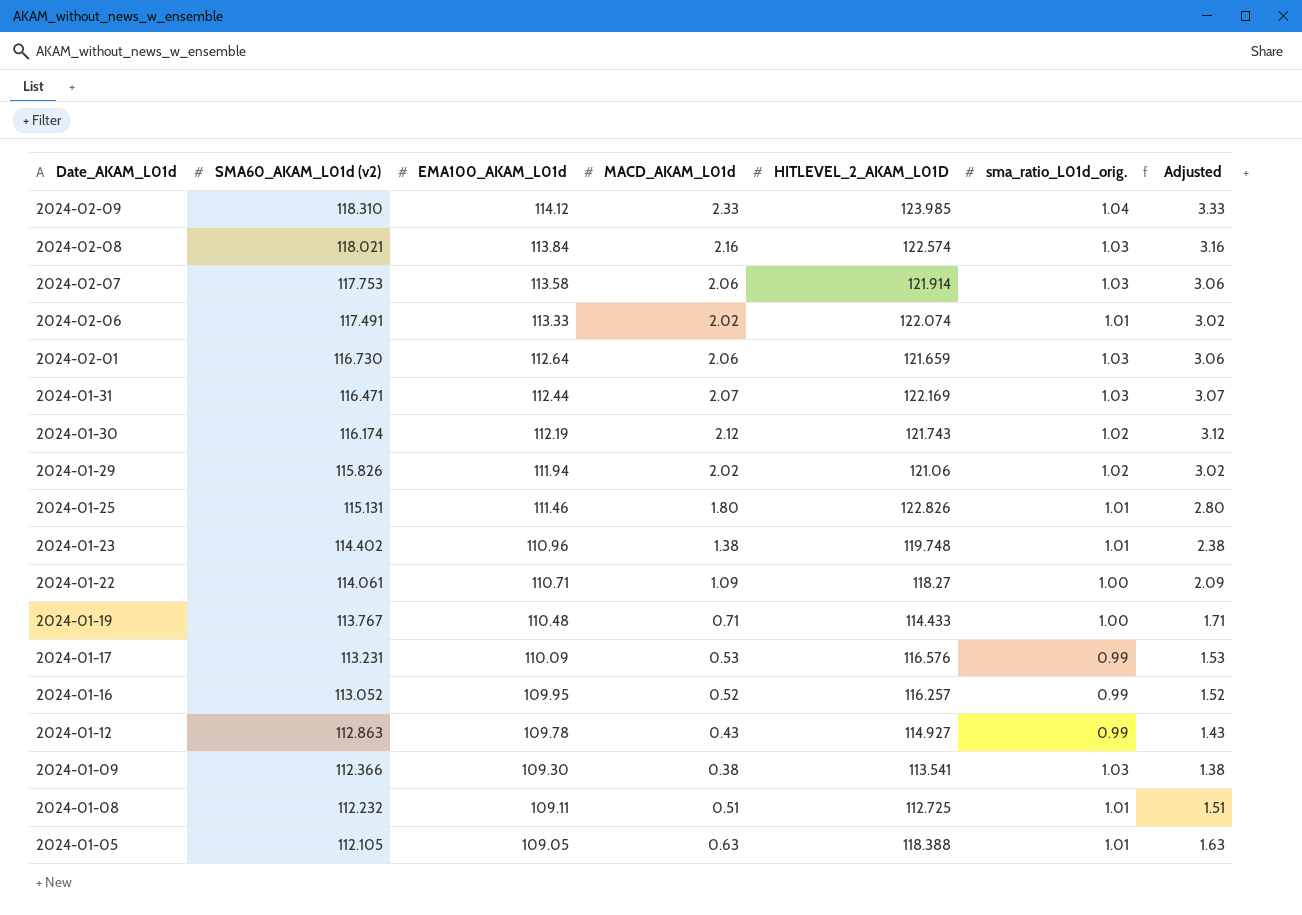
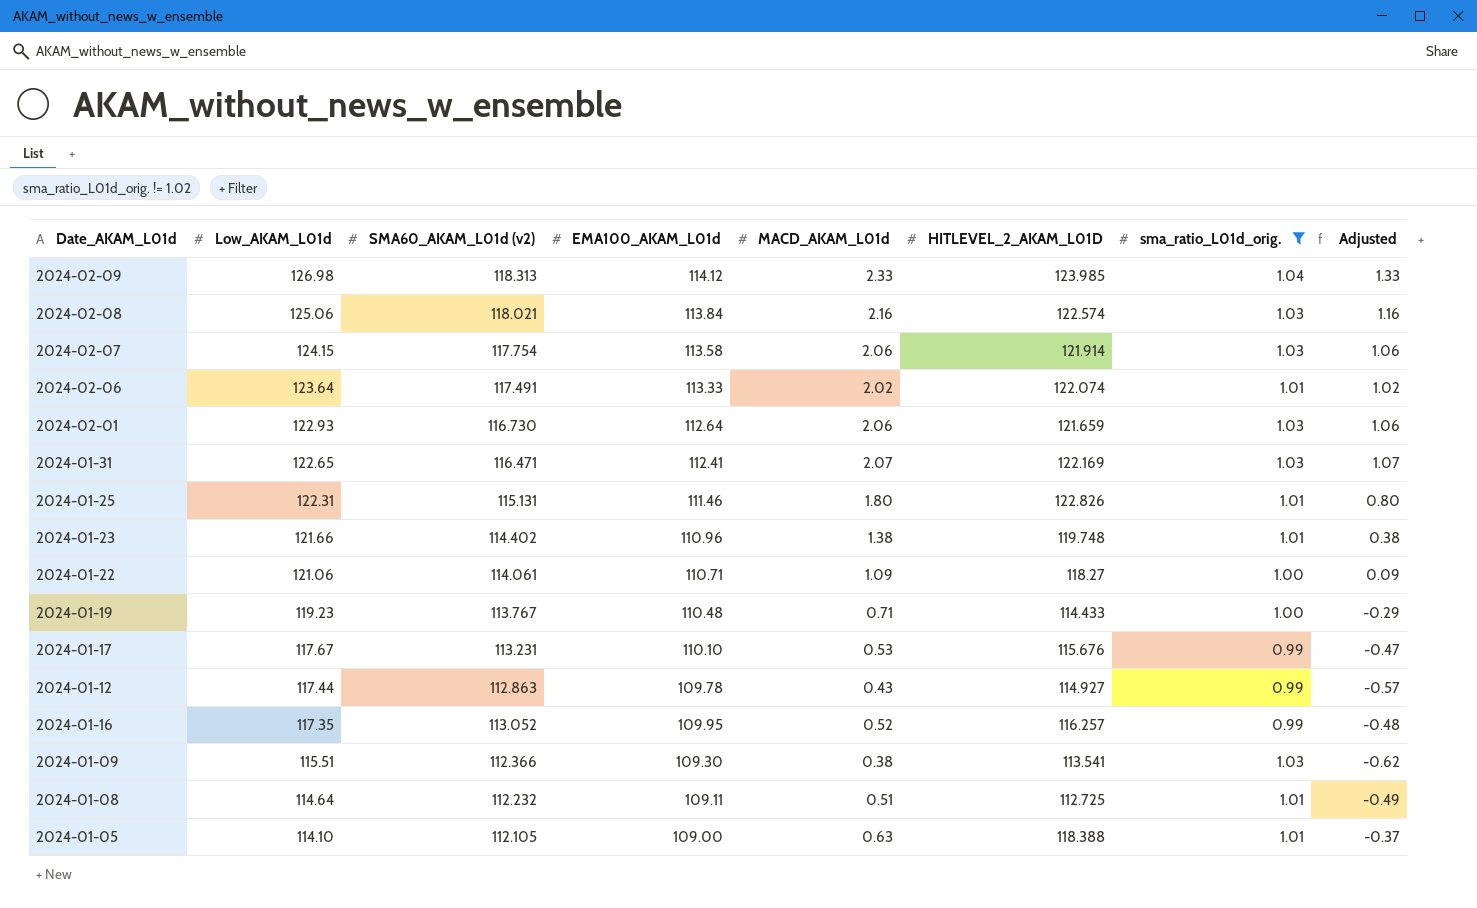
filter: none -> sma_ratio_L01d_orig. != 1.02
row order: Date_AKAM_L01d descending -> Low_AKAM_L01d descending
column Low_AKAM_L01d | position: none -> 2
column Adjusted | formula: [MACD_AKAM_L01d] + 1 -> [MACD_AKAM_L01d] - 1
2024-02-09 | SMA60_AKAM_L01d (v2): 118.310 -> 118.313
2024-02-07 | SMA60_AKAM_L01d (v2): 117.753 -> 117.754
2024-01-31 | EMA100_AKAM_L01d: 112.44 -> 112.41
2024-01-17 | EMA100_AKAM_L01d: 110.09 -> 110.10
2024-01-17 | HITLEVEL_2_AKAM_L01D: 116.576 -> 115.676
2024-01-05 | EMA100_AKAM_L01d: 109.05 -> 109.00

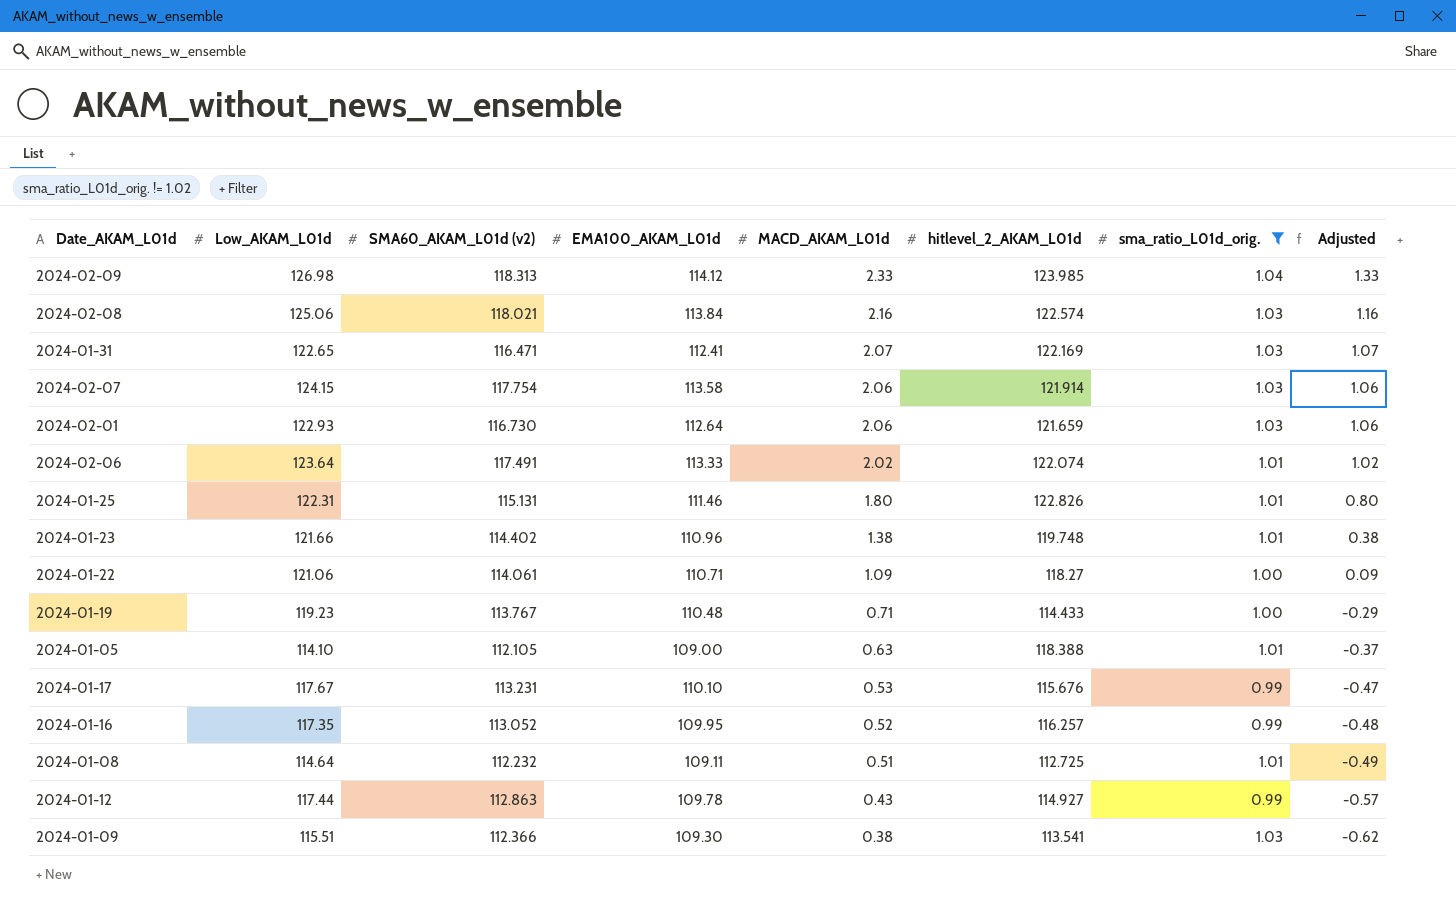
row order: Low_AKAM_L01d descending -> MACD_AKAM_L01d descending
column name: HITLEVEL_2_AKAM_L01D -> hitlevel_2_AKAM_L01d

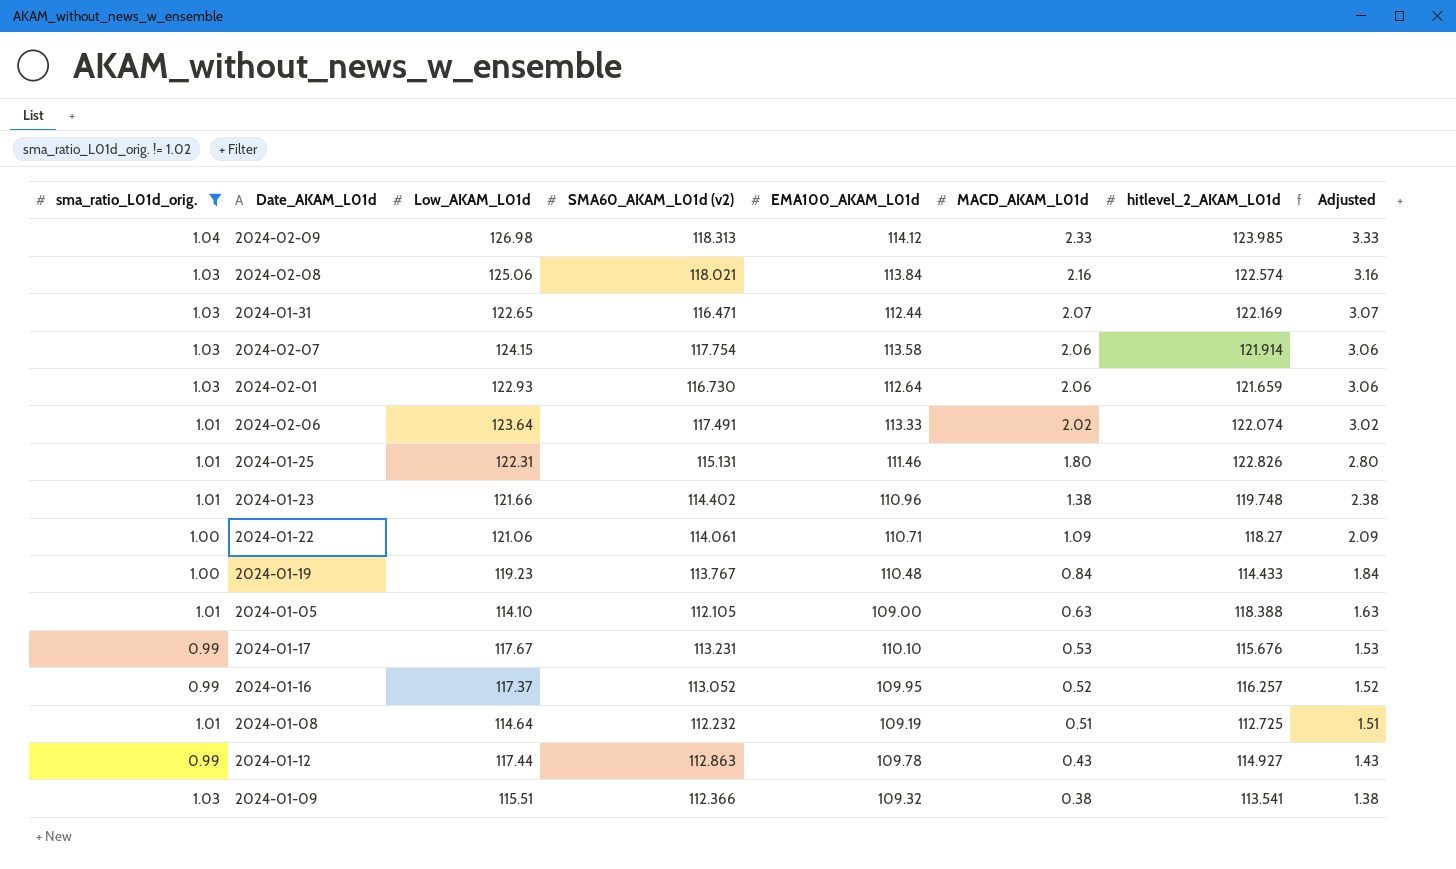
column sma_ratio_L01d_orig. | position: 7 -> 1
column Adjusted | formula: [MACD_AKAM_L01d] - 1 -> [MACD_AKAM_L01d] + 1
2024-01-31 | EMA100_AKAM_L01d: 112.41 -> 112.44
2024-01-19 | MACD_AKAM_L01d: 0.71 -> 0.84
2024-01-16 | Low_AKAM_L01d: 117.35 -> 117.37
2024-01-08 | EMA100_AKAM_L01d: 109.11 -> 109.19
2024-01-09 | EMA100_AKAM_L01d: 109.30 -> 109.32

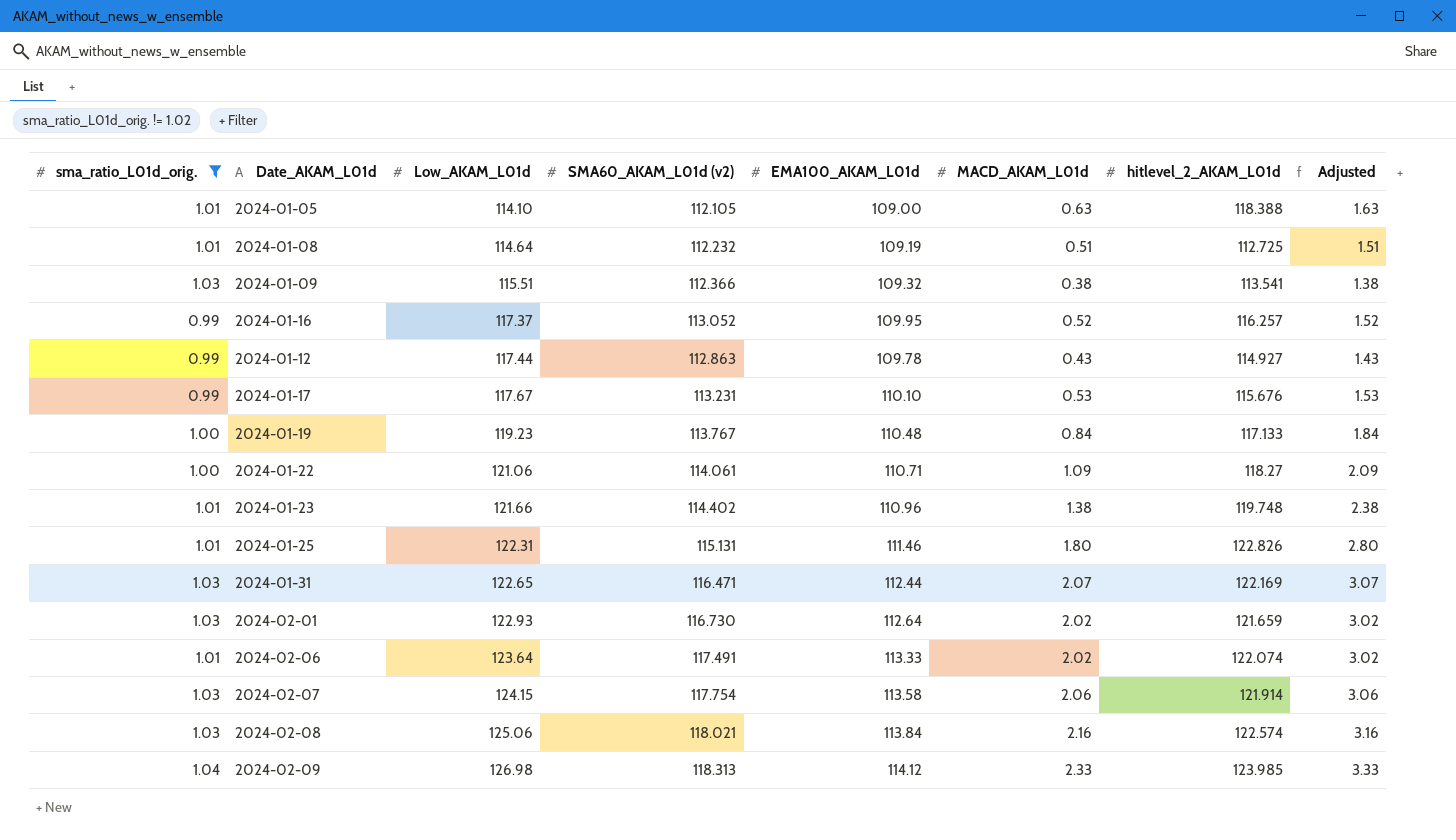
row order: MACD_AKAM_L01d descending -> Low_AKAM_L01d ascending
2024-01-19 | hitlevel_2_AKAM_L01d: 114.433 -> 117.133
2024-02-01 | MACD_AKAM_L01d: 2.06 -> 2.02
2024-02-01 | Adjusted: 3.06 -> 3.02

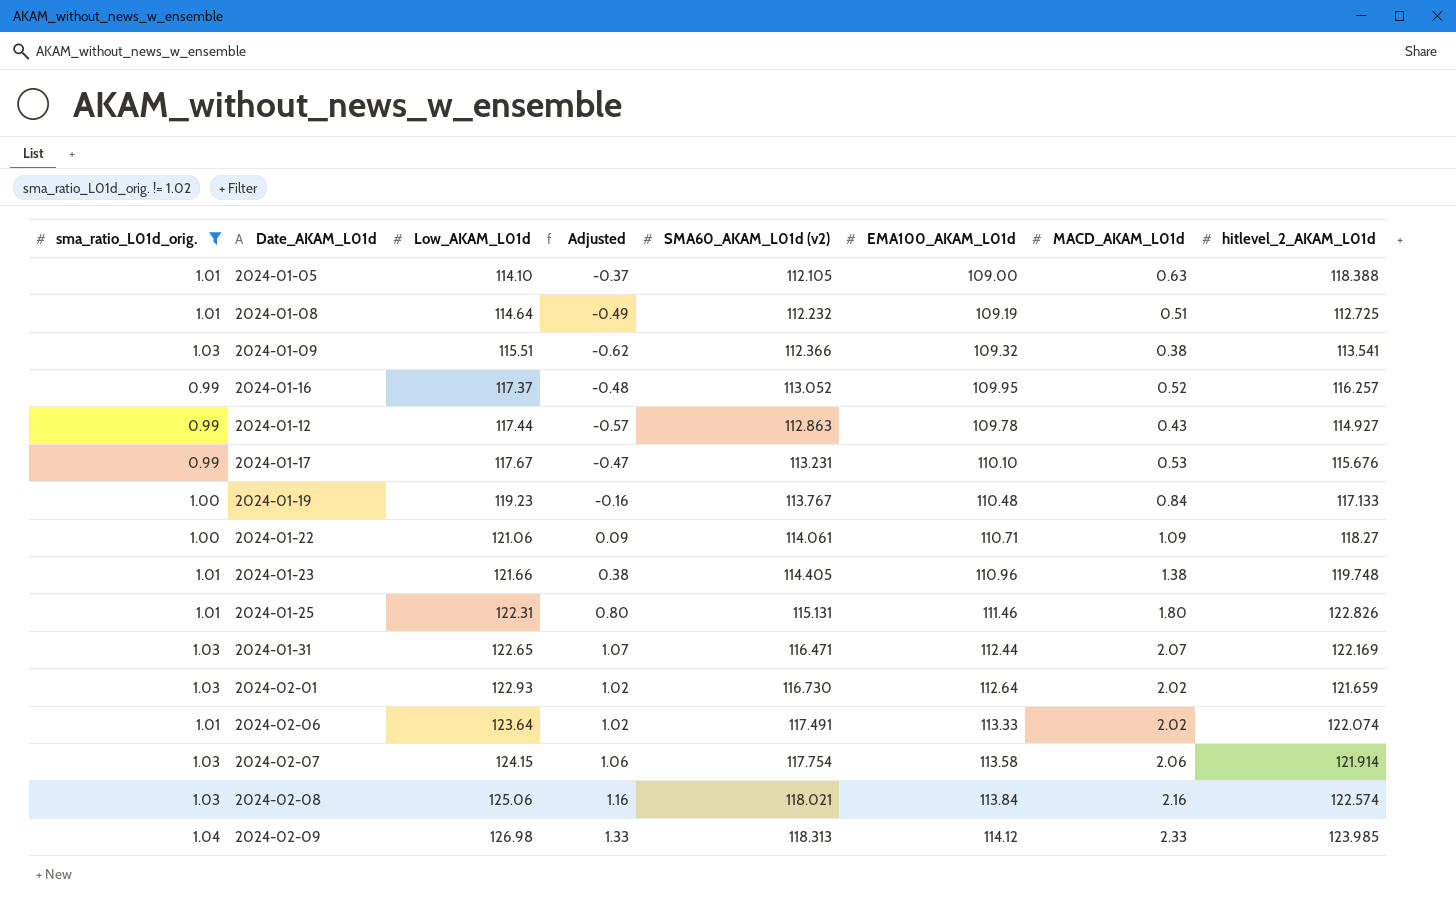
column Adjusted | formula: [MACD_AKAM_L01d] + 1 -> [MACD_AKAM_L01d] - 1
column Adjusted | position: 8 -> 4
2024-01-23 | SMA60_AKAM_L01d (v2): 114.402 -> 114.405

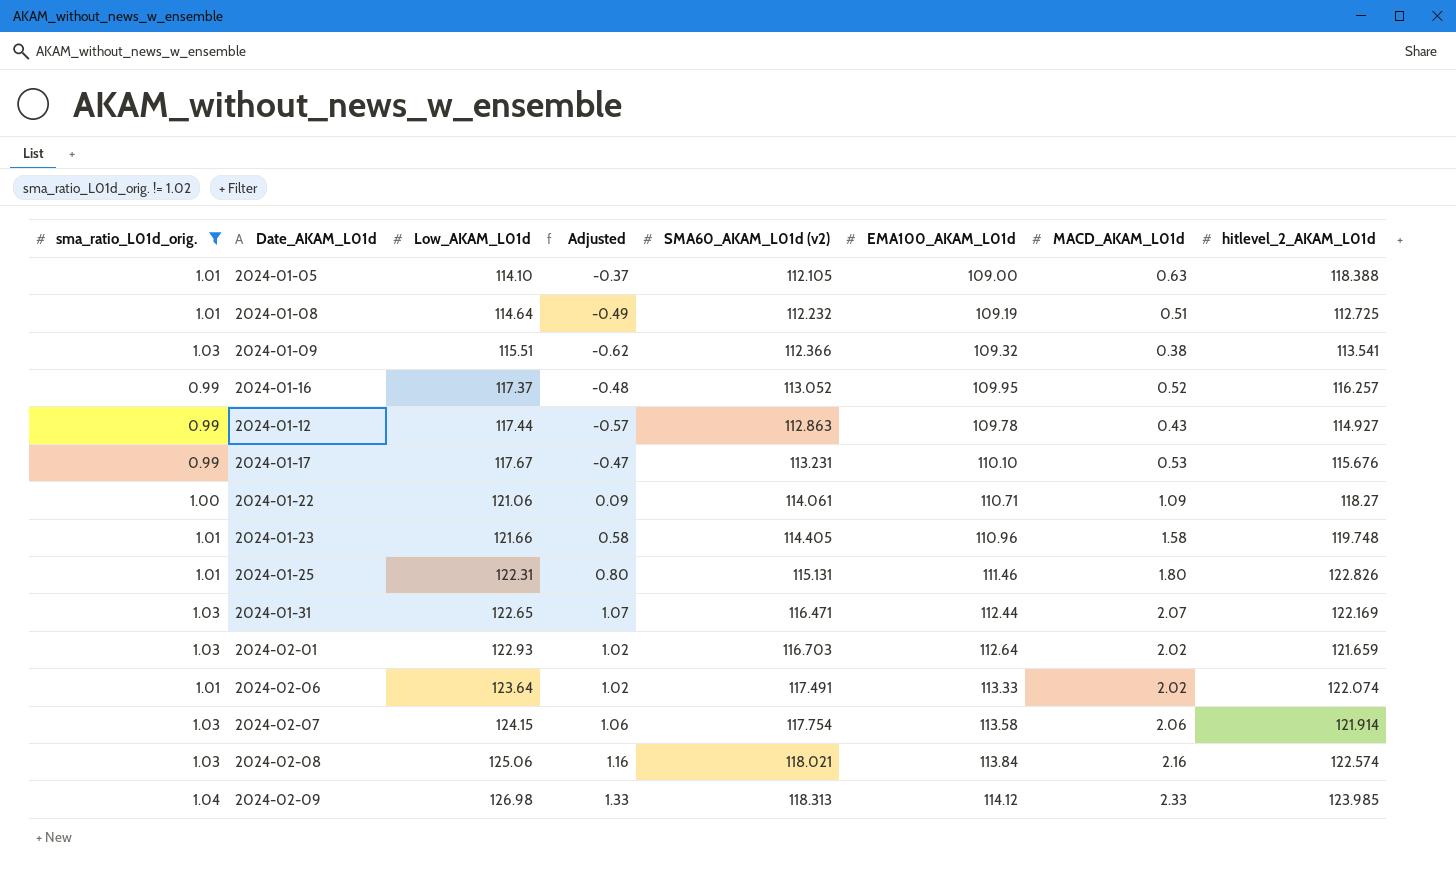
row 2024-01-19: 1.00 | 119.23 | -0.16 | 113.767 | 110.48 | 0.84 | 117.133 -> none
2024-01-23 | Adjusted: 0.38 -> 0.58
2024-01-23 | MACD_AKAM_L01d: 1.38 -> 1.58
2024-02-01 | SMA60_AKAM_L01d (v2): 116.730 -> 116.703

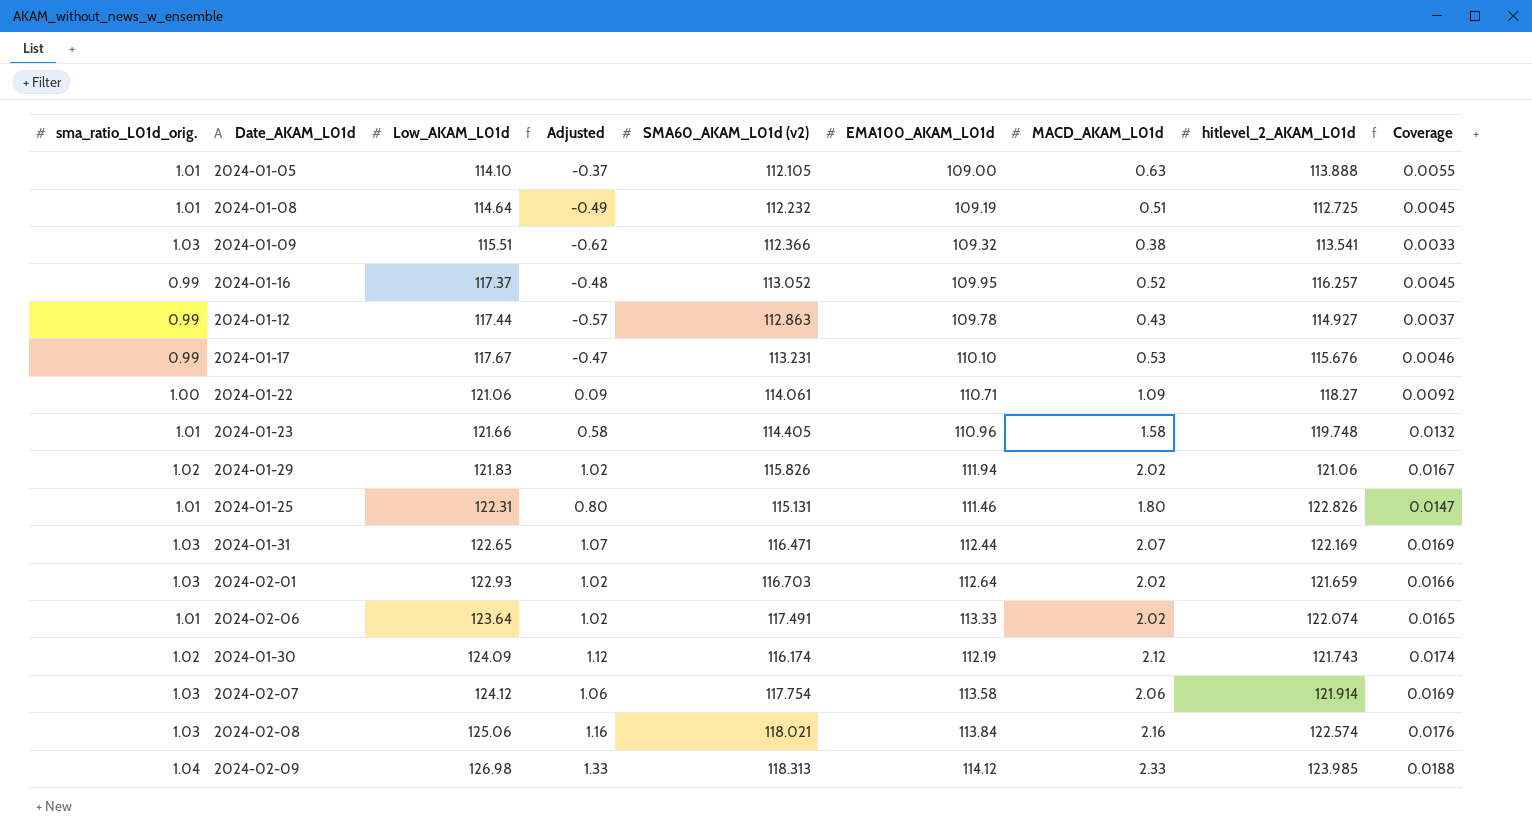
filter: sma_ratio_L01d_orig. != 1.02 -> none
column Coverage | formula: none -> [MACD_AKAM_L01d] / [hitlevel_2_AKAM_L01d]
2024-01-05 | hitlevel_2_AKAM_L01d: 118.388 -> 113.888
2024-02-07 | Low_AKAM_L01d: 124.15 -> 124.12

